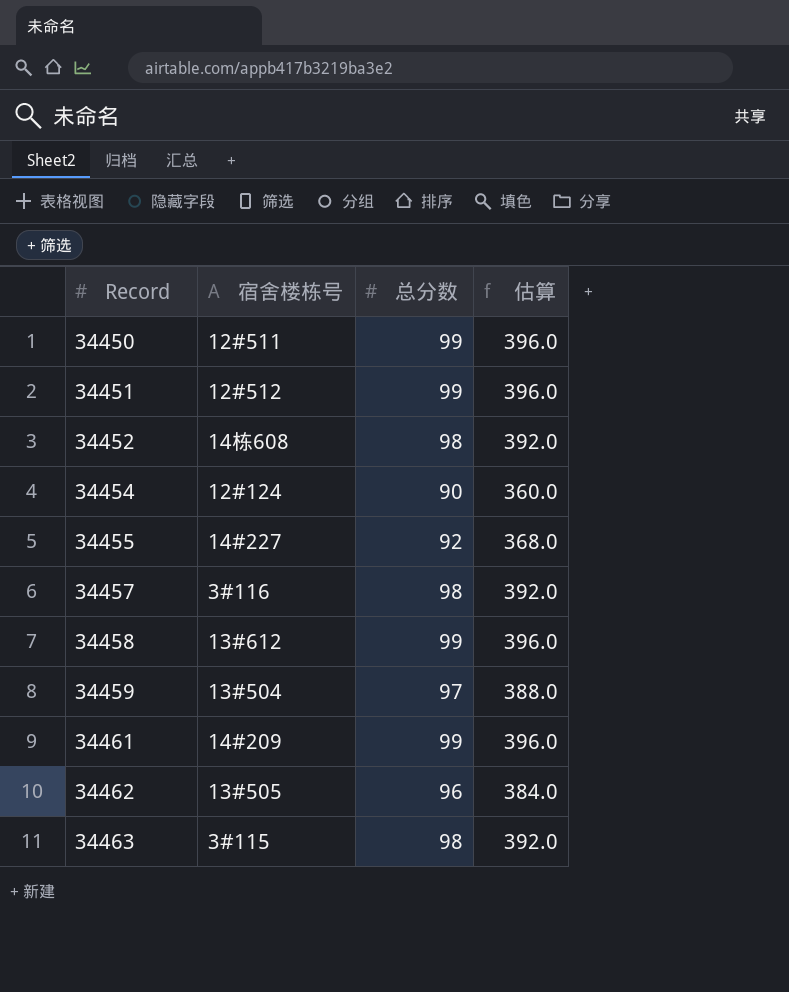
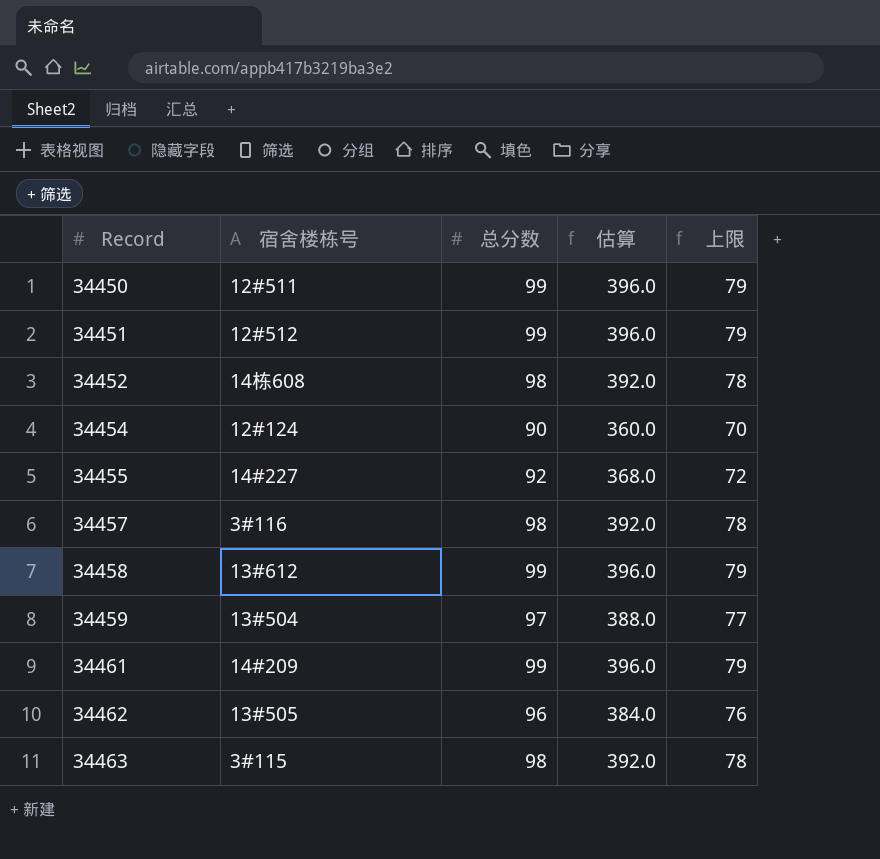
column 上限 | formula: none -> [总分数] - 20

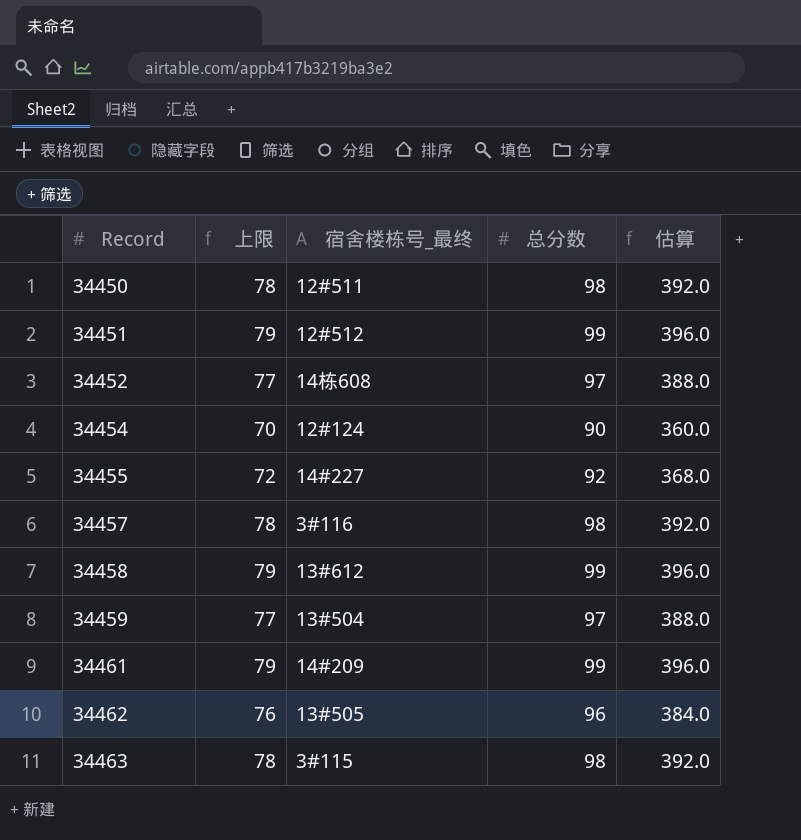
column 上限 | position: 5 -> 2
column name: 宿舍楼栋号 -> 宿舍楼栋号_最终
34450 | 上限: 79 -> 78
34450 | 总分数: 99 -> 98
34450 | 估算: 396.0 -> 392.0
34452 | 上限: 78 -> 77
34452 | 总分数: 98 -> 97
34452 | 估算: 392.0 -> 388.0

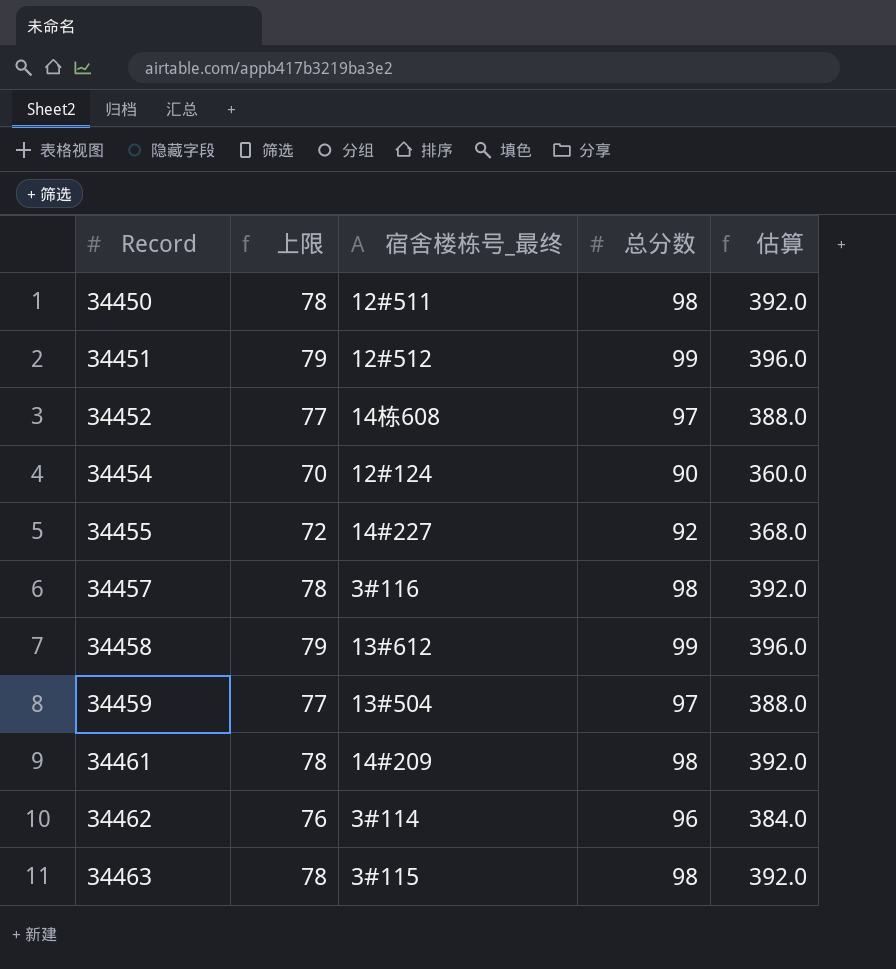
34461 | 上限: 79 -> 78
34461 | 总分数: 99 -> 98
34461 | 估算: 396.0 -> 392.0
34462 | 宿舍楼栋号_最终: 13#505 -> 3#114

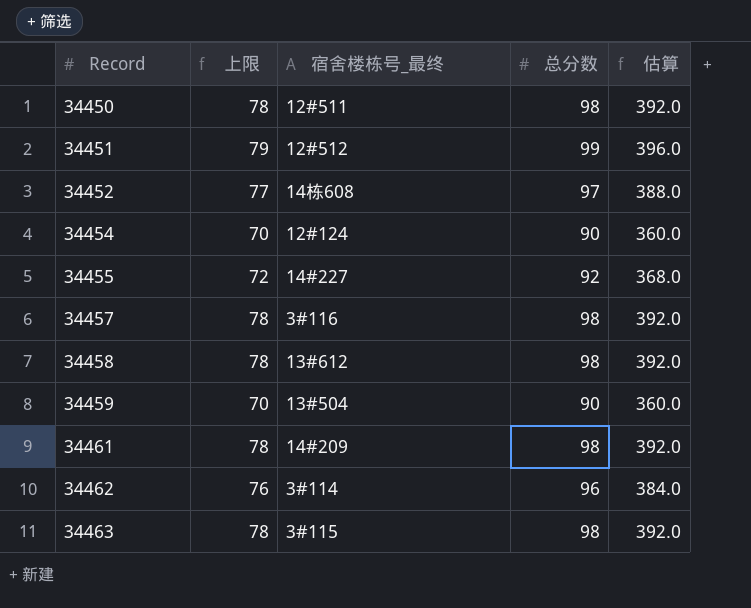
34458 | 上限: 79 -> 78
34458 | 总分数: 99 -> 98
34458 | 估算: 396.0 -> 392.0
34459 | 上限: 77 -> 70
34459 | 总分数: 97 -> 90
34459 | 估算: 388.0 -> 360.0

